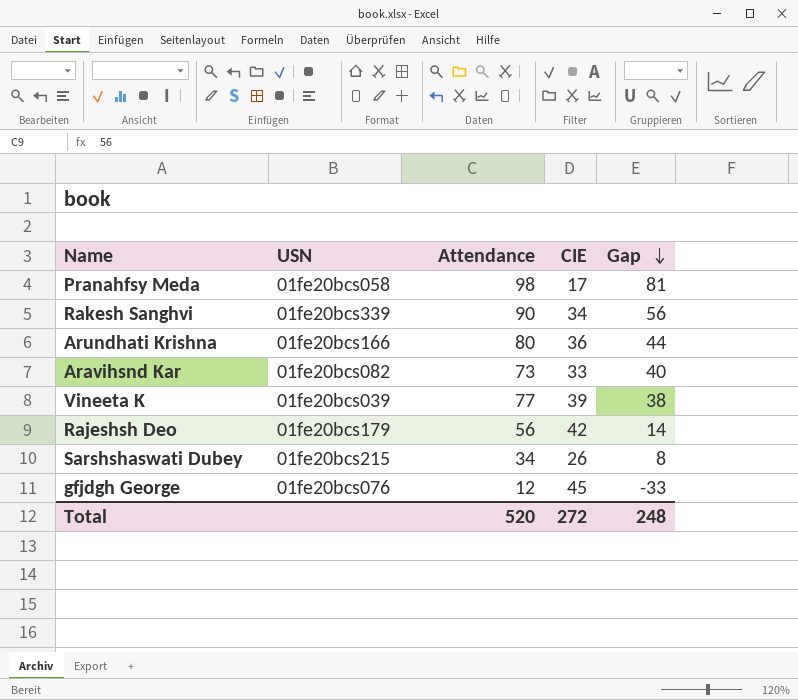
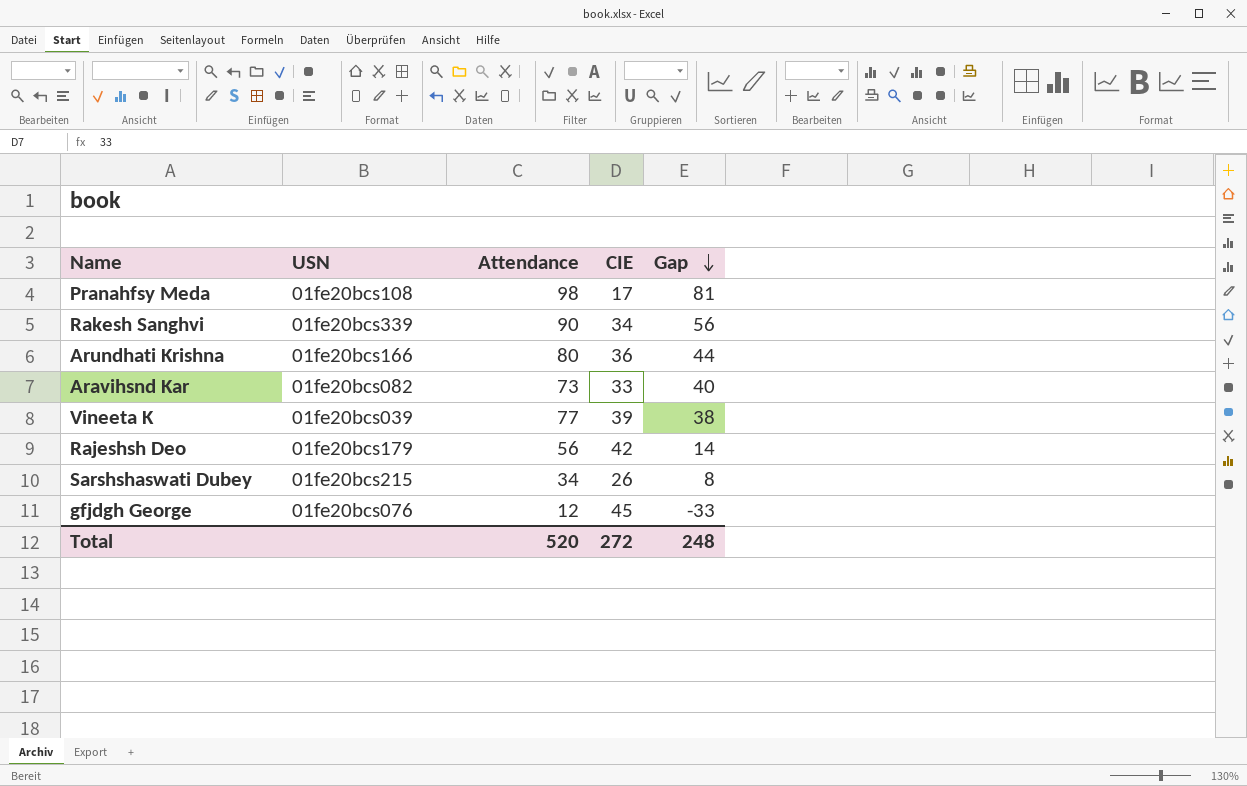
Pranahfsy Meda | USN: 01fe20bcs058 -> 01fe20bcs108

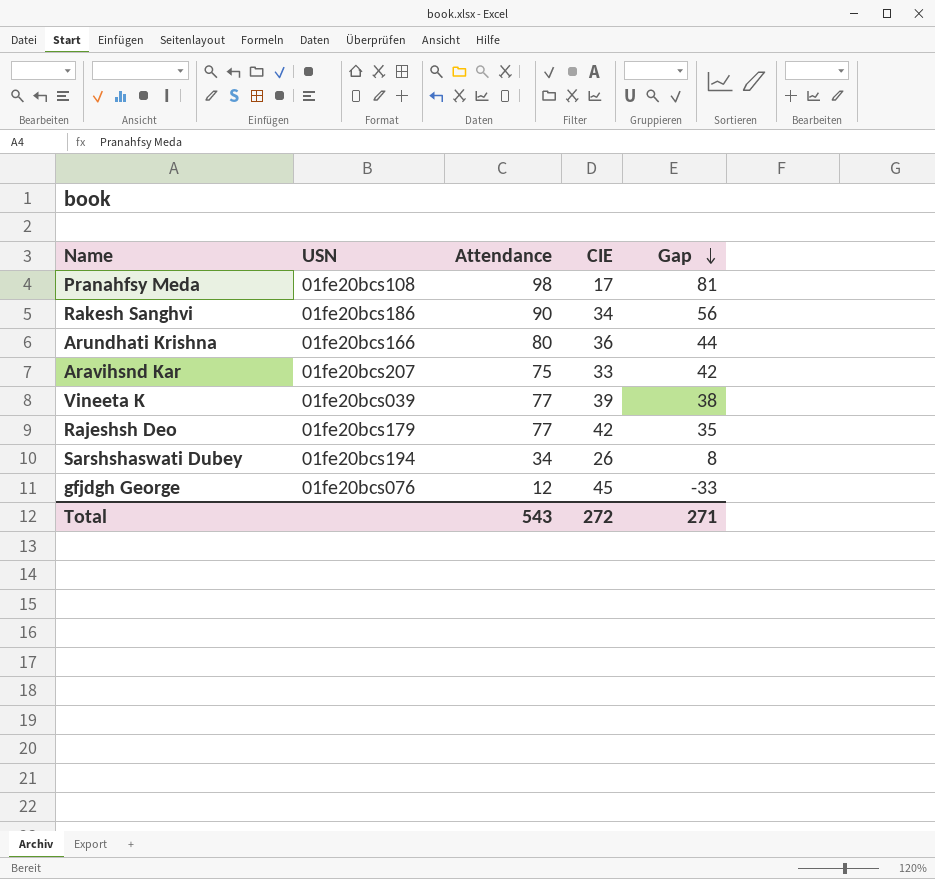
Rakesh Sanghvi | USN: 01fe20bcs339 -> 01fe20bcs186
Aravihsnd Kar | USN: 01fe20bcs082 -> 01fe20bcs207
Aravihsnd Kar | Attendance: 73 -> 75
Aravihsnd Kar | Gap: 40 -> 42
Rajeshsh Deo | Attendance: 56 -> 77
Rajeshsh Deo | Gap: 14 -> 35
Sarshshaswati Dubey | USN: 01fe20bcs215 -> 01fe20bcs194
Total | Attendance: 520 -> 543
Total | Gap: 248 -> 271

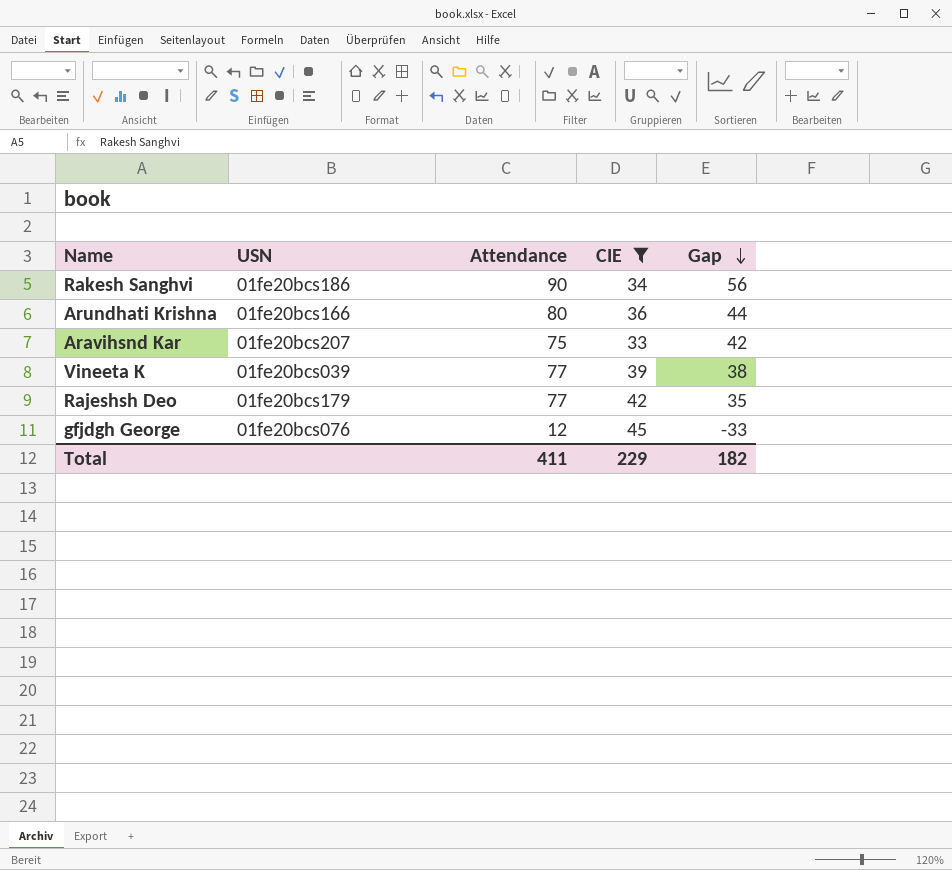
filter: none -> CIE >= 33
Total | Attendance: 543 -> 411
Total | CIE: 272 -> 229
Total | Gap: 271 -> 182

